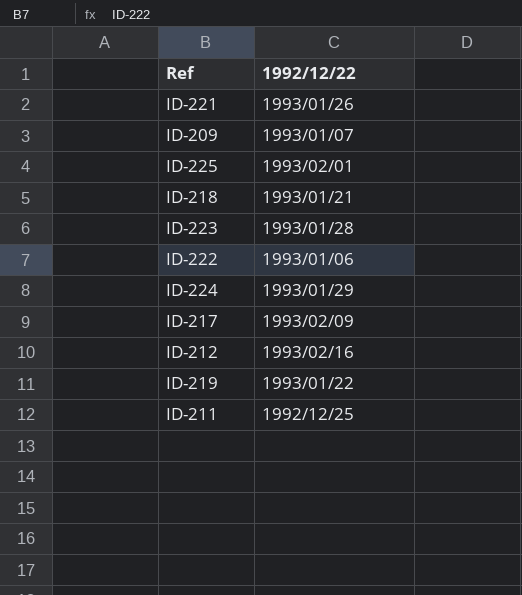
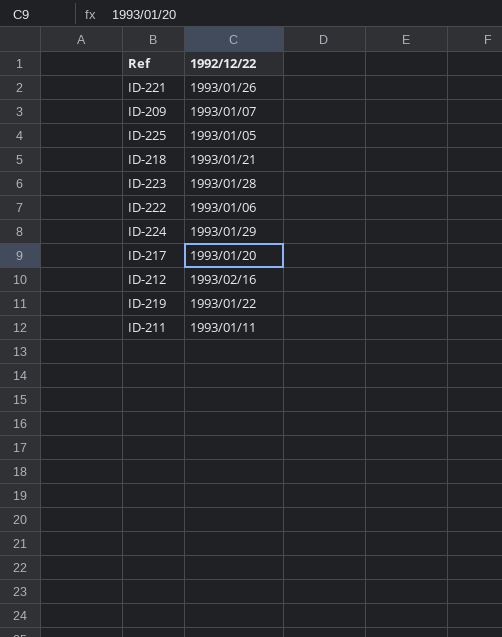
ID-225 | 1992/12/22: 1993/02/01 -> 1993/01/05
ID-217 | 1992/12/22: 1993/02/09 -> 1993/01/20
ID-211 | 1992/12/22: 1992/12/25 -> 1993/01/11

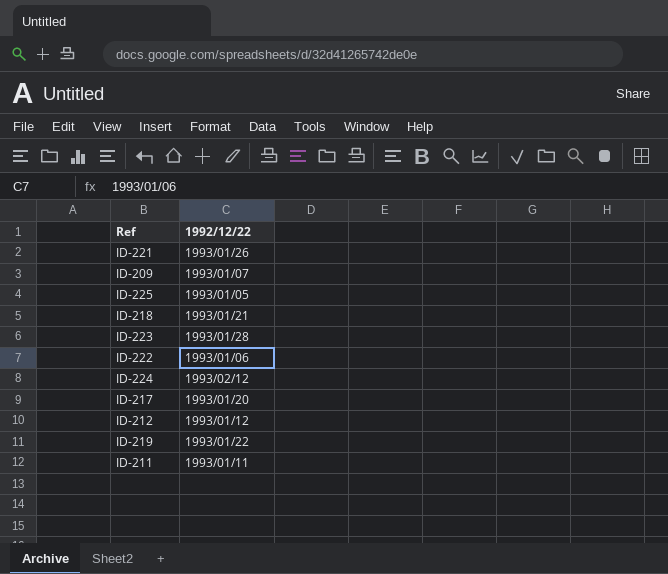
ID-224 | 1992/12/22: 1993/01/29 -> 1993/02/12
ID-212 | 1992/12/22: 1993/02/16 -> 1993/01/12

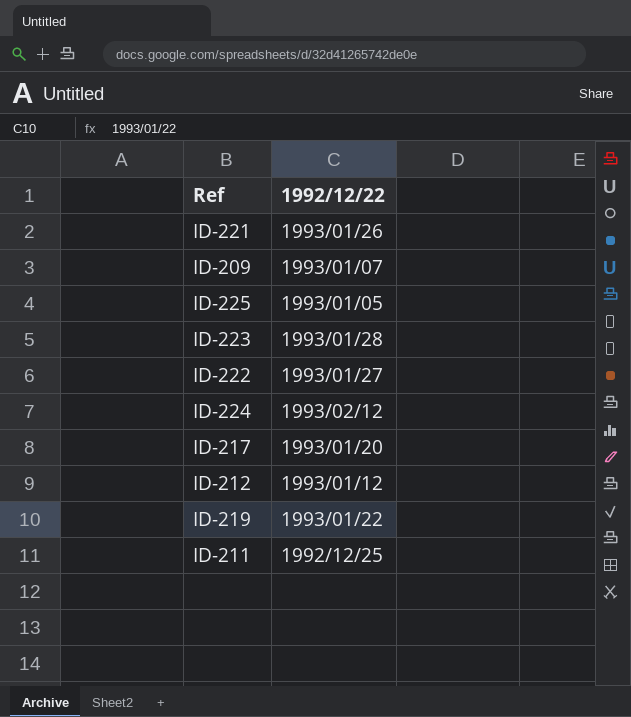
row ID-218: 1993/01/21 -> none
ID-222 | 1992/12/22: 1993/01/06 -> 1993/01/27
ID-211 | 1992/12/22: 1993/01/11 -> 1992/12/25

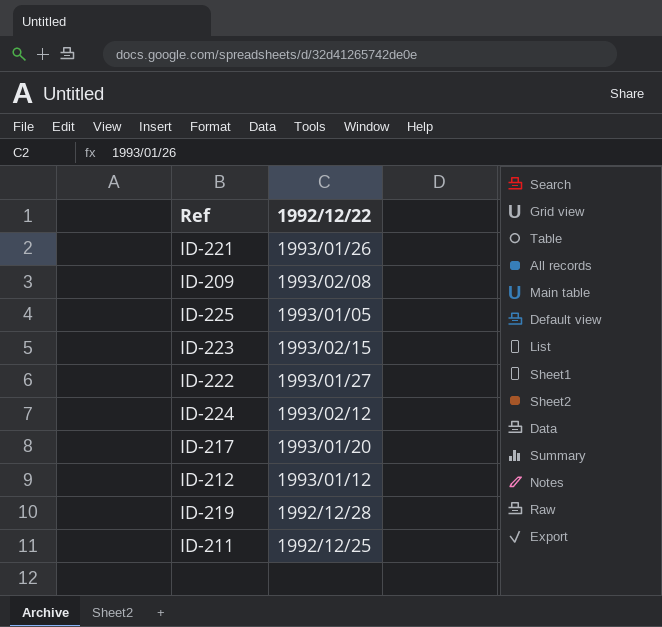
ID-209 | 1992/12/22: 1993/01/07 -> 1993/02/08
ID-223 | 1992/12/22: 1993/01/28 -> 1993/02/15
ID-219 | 1992/12/22: 1993/01/22 -> 1992/12/28

